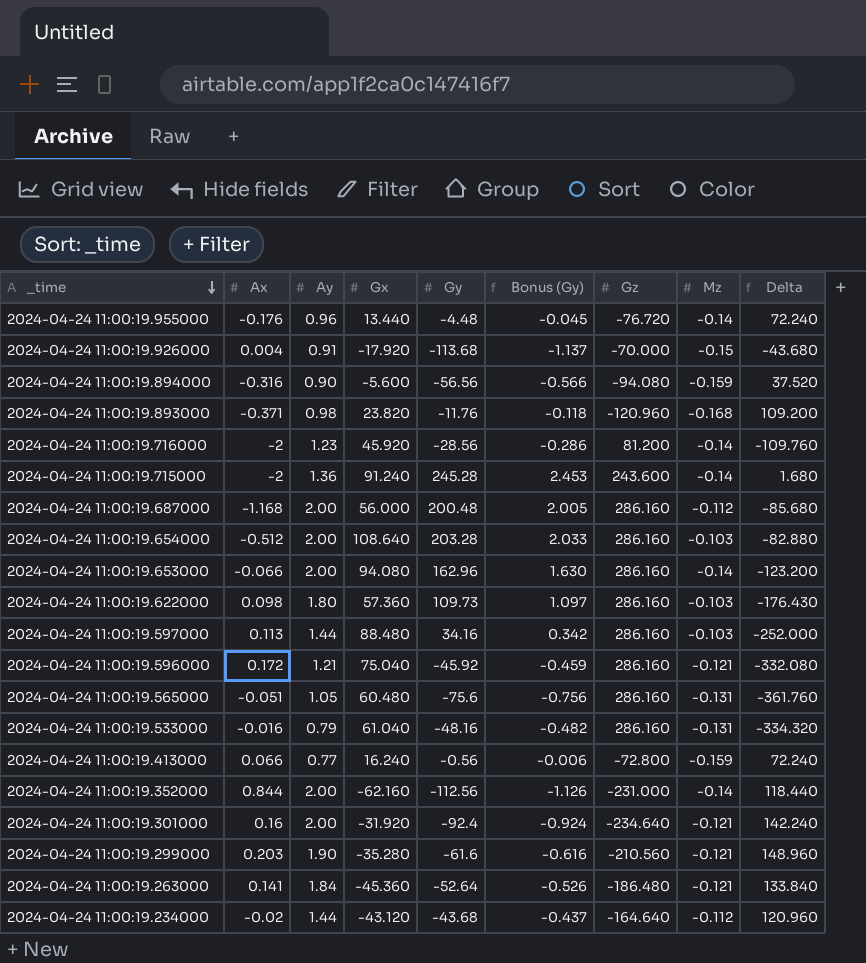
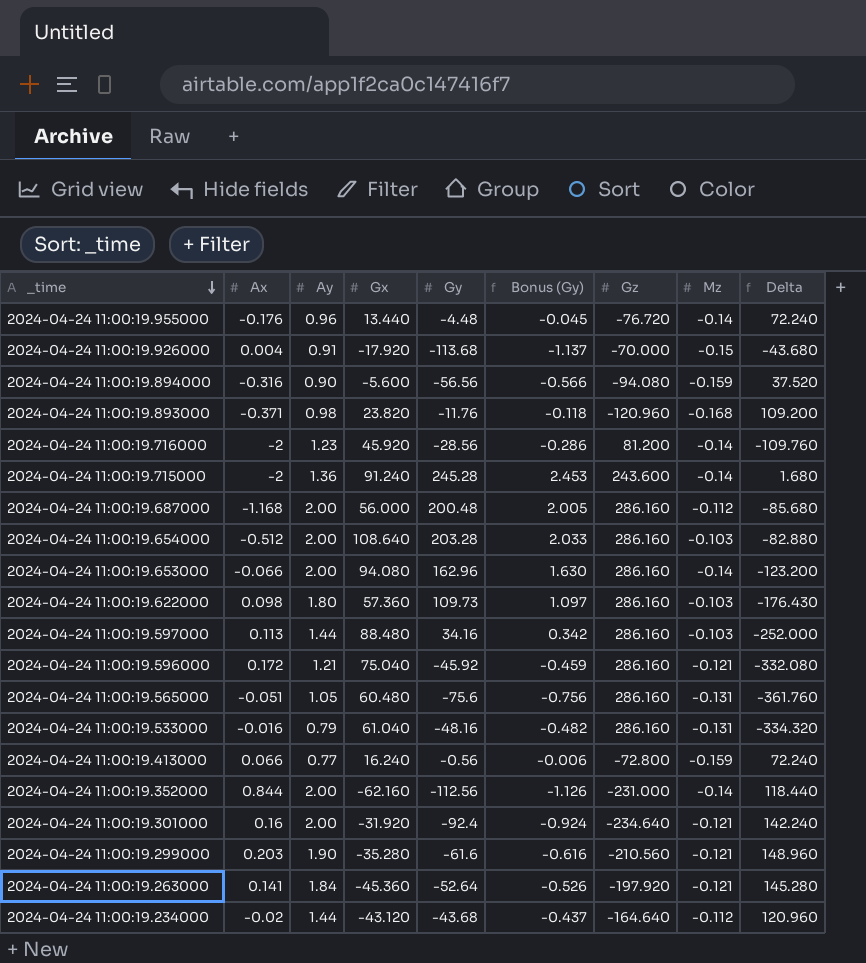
2024-04-24 11:00:19.263000 | Gz: -186.480 -> -197.920
2024-04-24 11:00:19.263000 | Delta: 133.840 -> 145.280

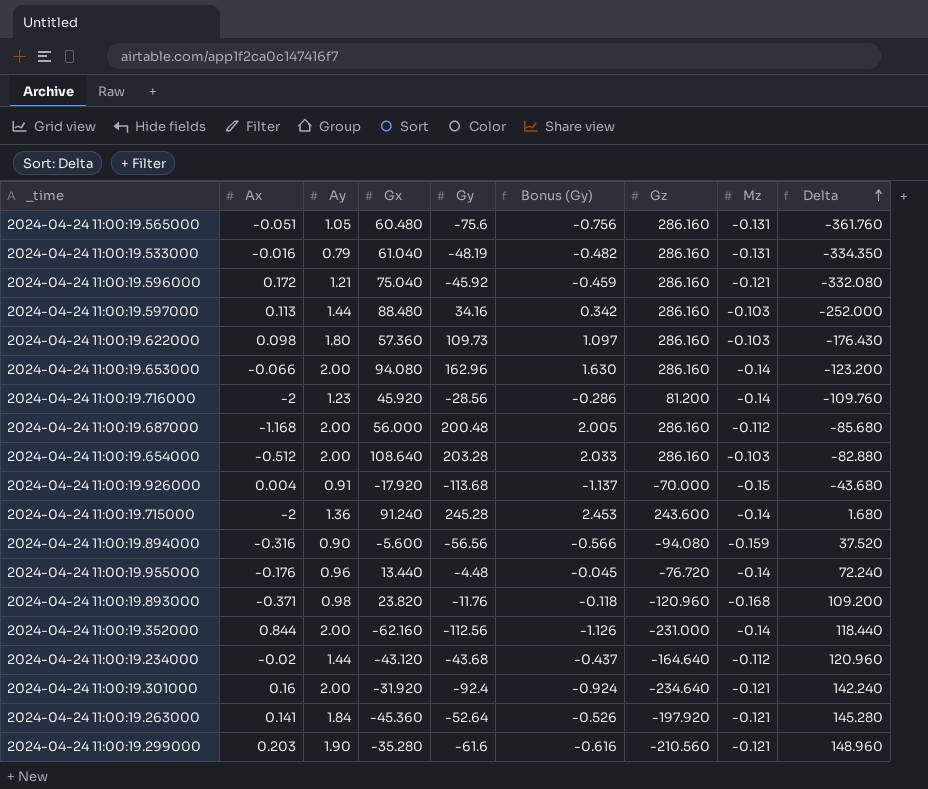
row order: _time descending -> Delta ascending
row 2024-04-24 11:00:19.413000: 0.066 | 0.77 | 16.240 | -0.56 | -0.006 | -72.800 | -0.159 | 72.240 -> none
2024-04-24 11:00:19.533000 | Gy: -48.16 -> -48.19
2024-04-24 11:00:19.533000 | Delta: -334.320 -> -334.350

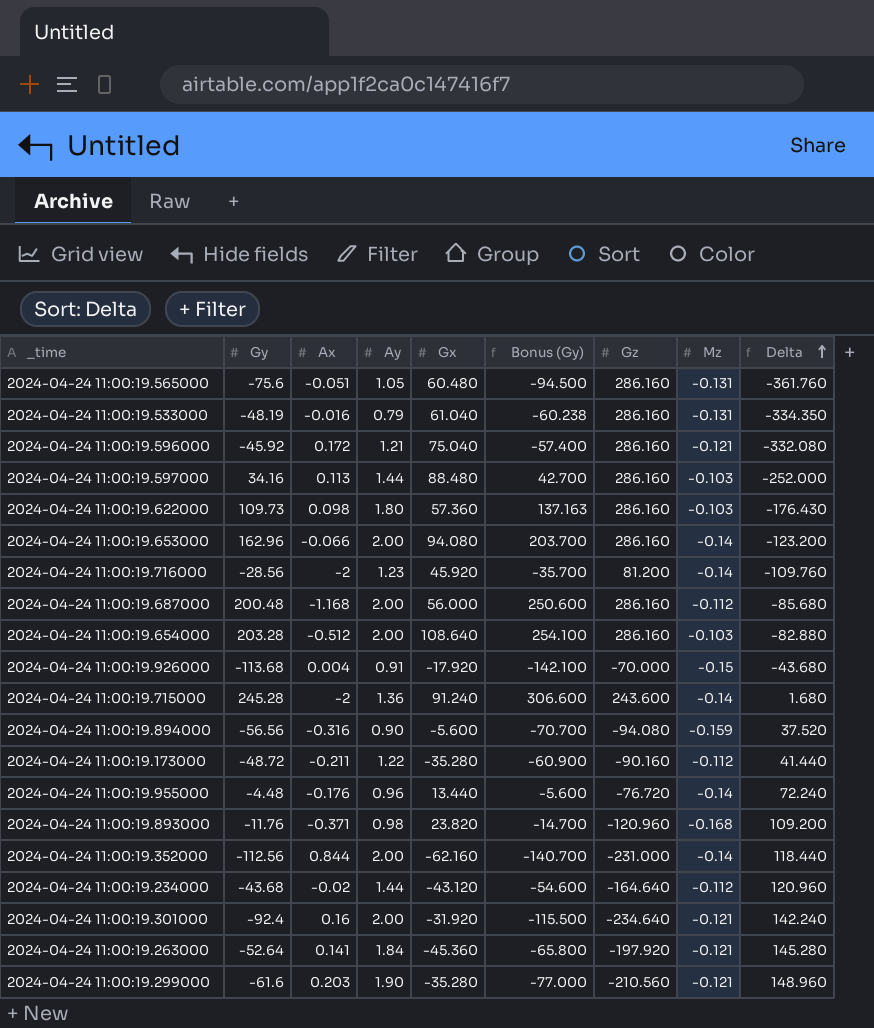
column Gy | position: 5 -> 2
column Bonus (Gy) | formula: [Gy] * 0.01 -> [Gy] * 1.25
row 2024-04-24 11:00:19.173000: none -> -48.72 | -0.211 | 1.22 | -35.280 | -60.900 | -90.160 | -0.112 | 41.440

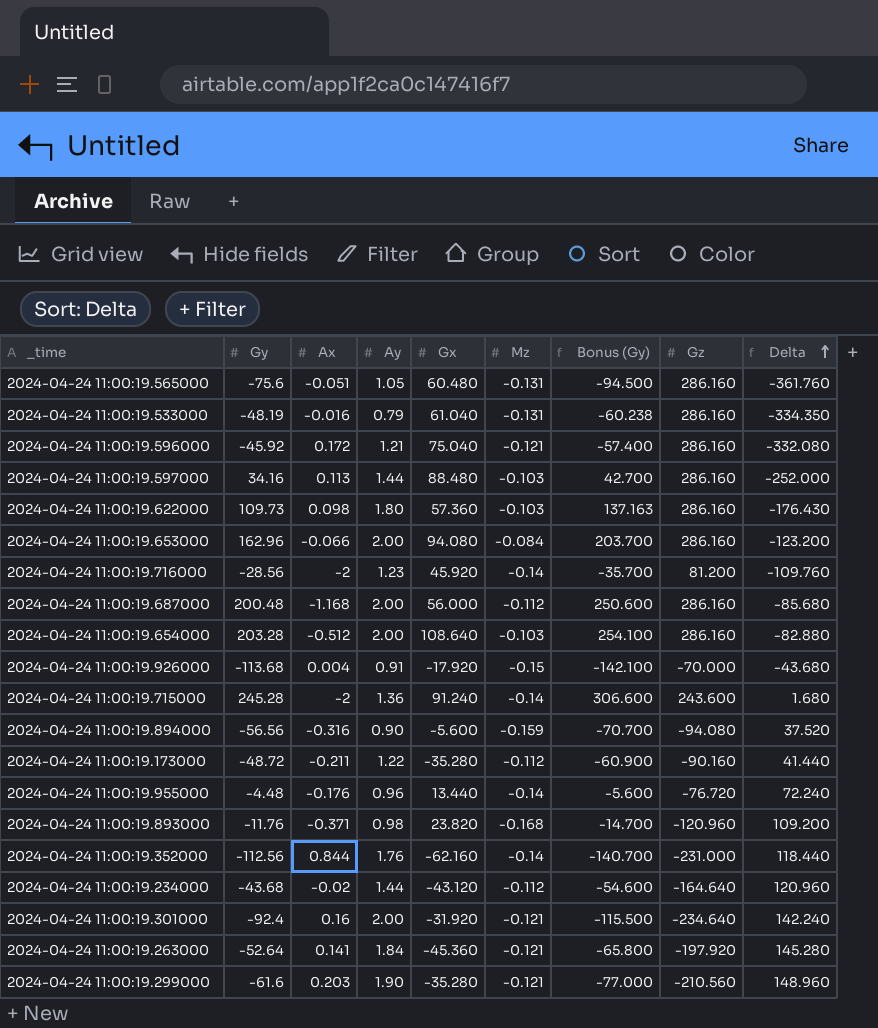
column Mz | position: 8 -> 6
2024-04-24 11:00:19.653000 | Mz: -0.14 -> -0.084
2024-04-24 11:00:19.352000 | Ay: 2.00 -> 1.76

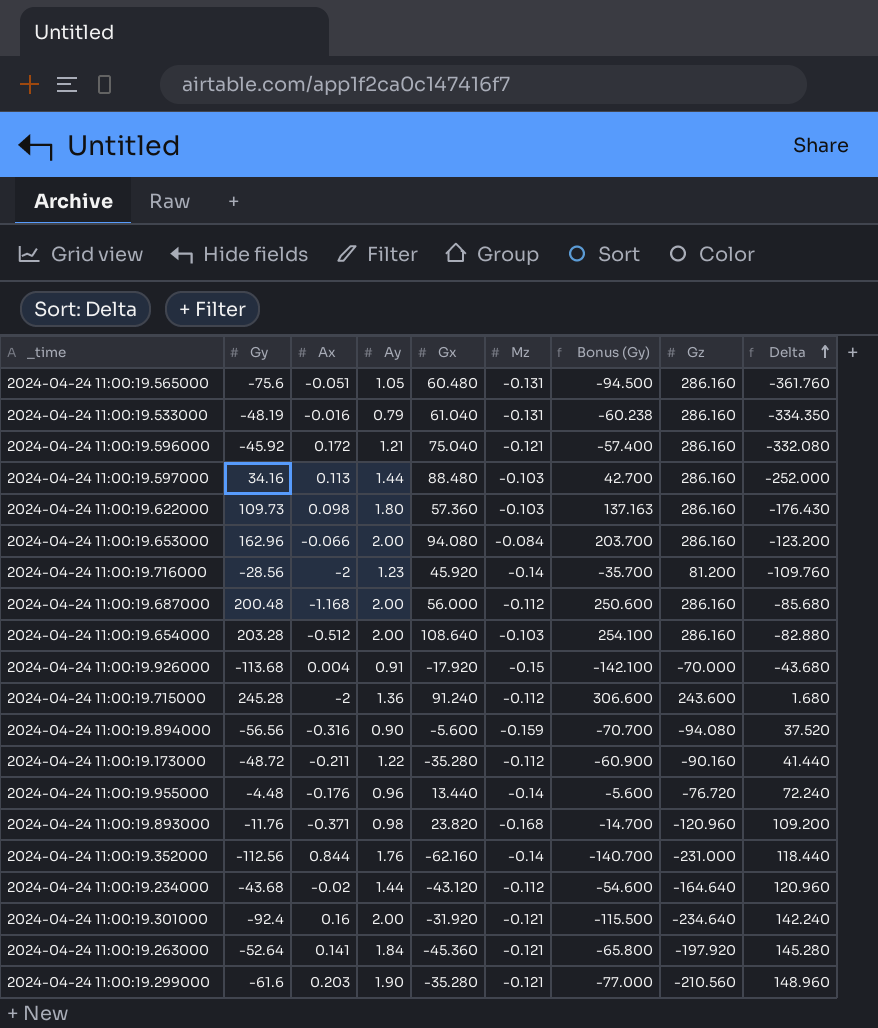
2024-04-24 11:00:19.715000 | Mz: -0.14 -> -0.112

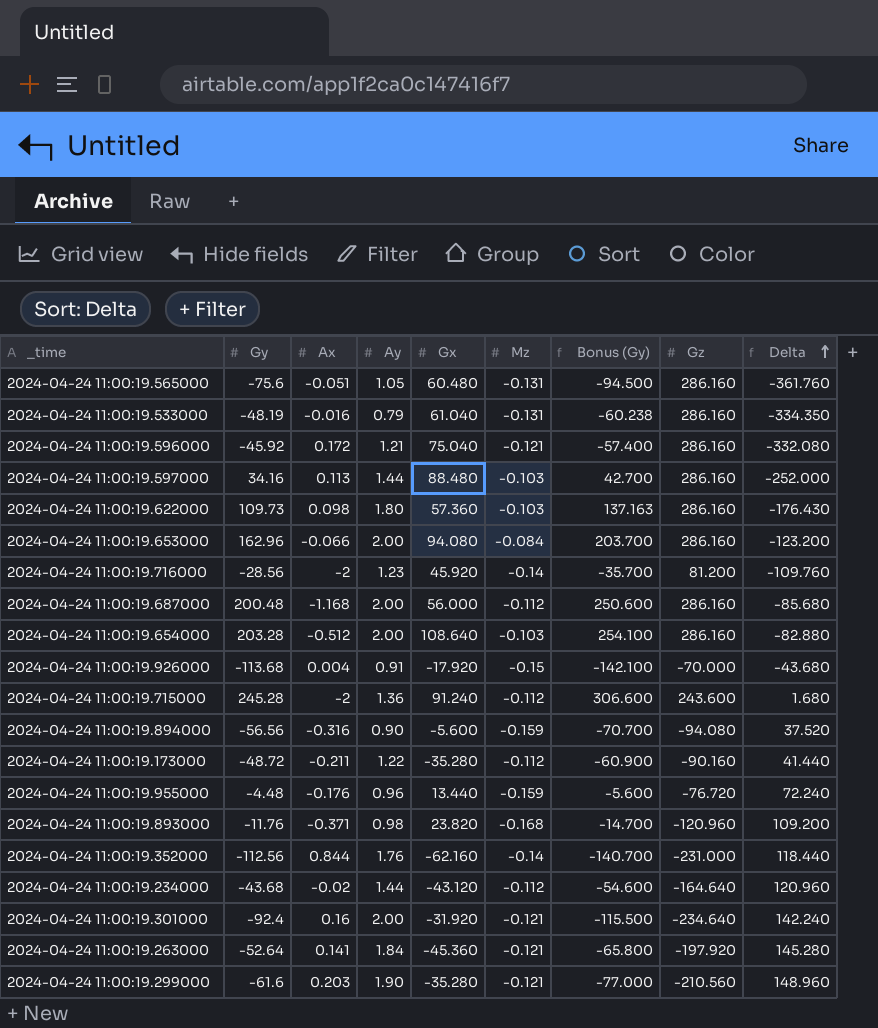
2024-04-24 11:00:19.955000 | Mz: -0.14 -> -0.159

